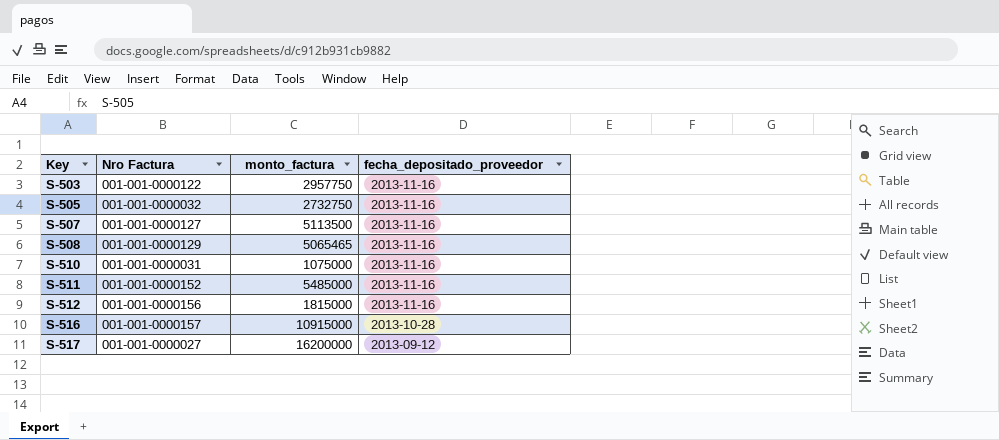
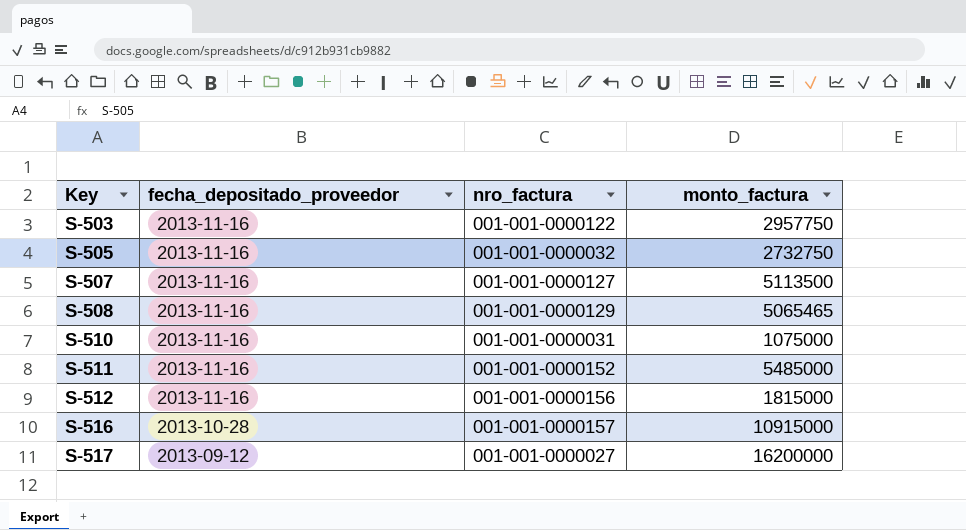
column fecha_depositado_proveedor | position: 4 -> 2
column name: Nro Factura -> nro_factura

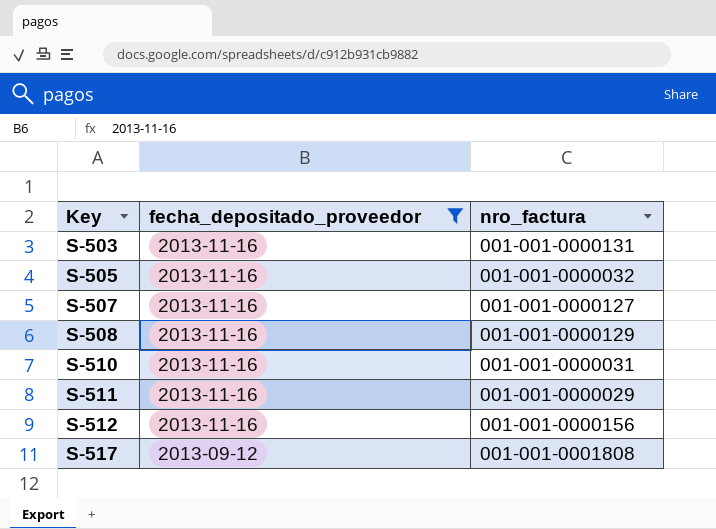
filter: none -> fecha_depositado_proveedor != 2013-10-28
column monto_factura | position: 4 -> none
S-503 | nro_factura: 001-001-0000122 -> 001-001-0000131
S-511 | nro_factura: 001-001-0000152 -> 001-001-0000029
S-517 | nro_factura: 001-001-0000027 -> 001-001-0001808

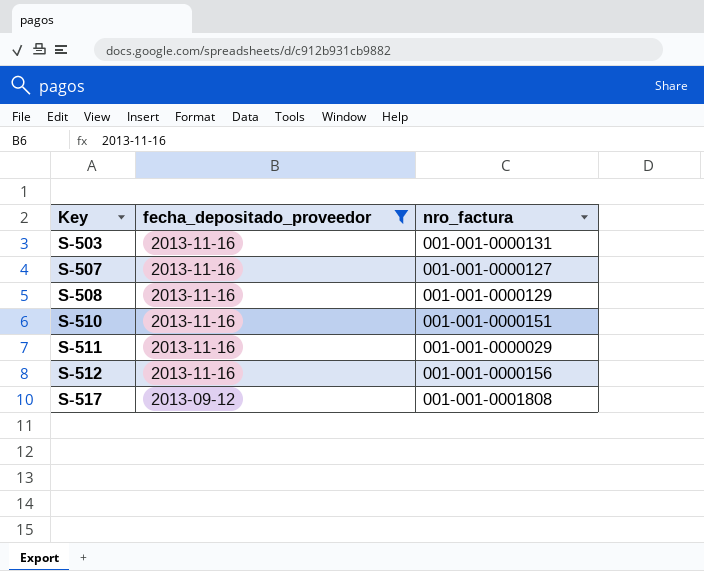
row S-505: 2013-11-16 | 001-001-0000032 -> none
S-510 | nro_factura: 001-001-0000031 -> 001-001-0000151

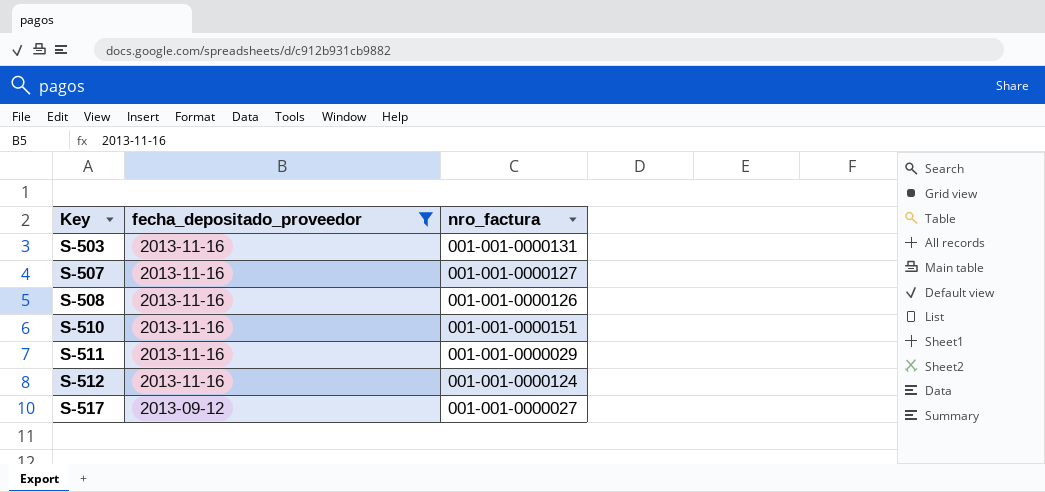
S-508 | nro_factura: 001-001-0000129 -> 001-001-0000126
S-512 | nro_factura: 001-001-0000156 -> 001-001-0000124
S-517 | nro_factura: 001-001-0001808 -> 001-001-0000027

